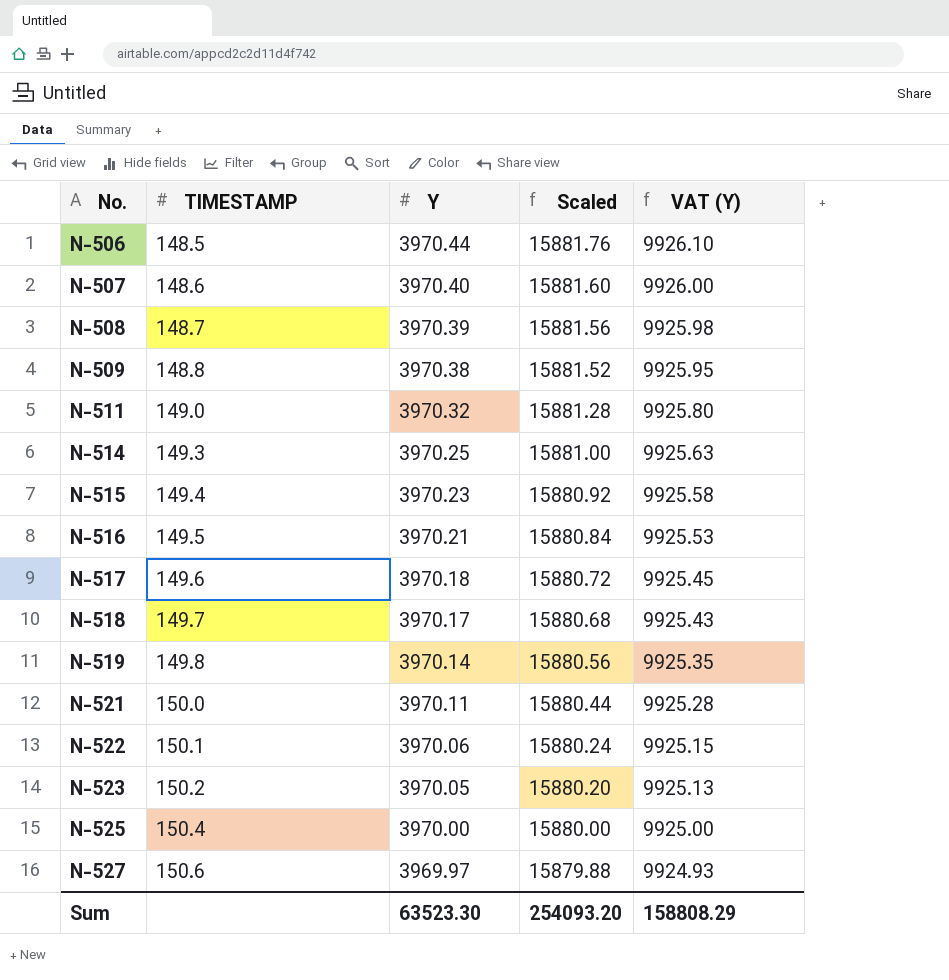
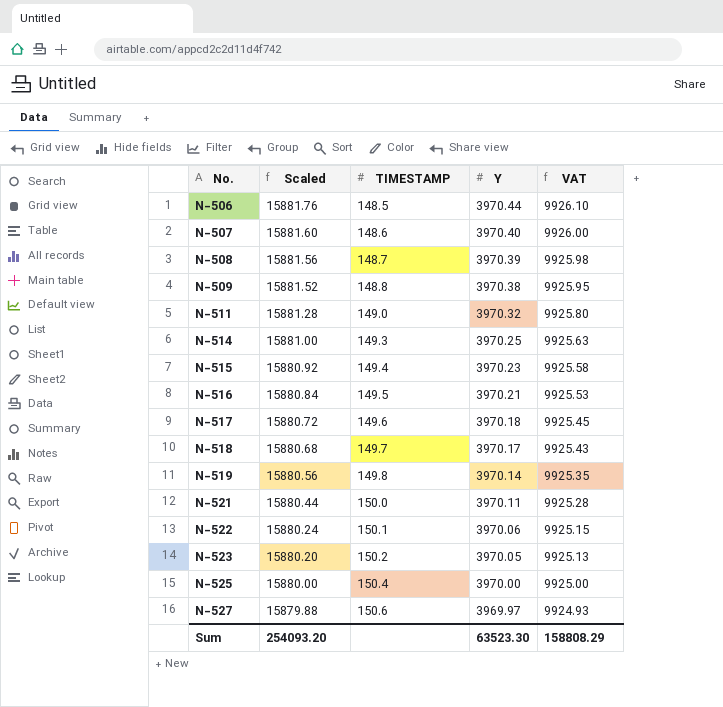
column Scaled | position: 4 -> 2
column name: VAT (Y) -> VAT

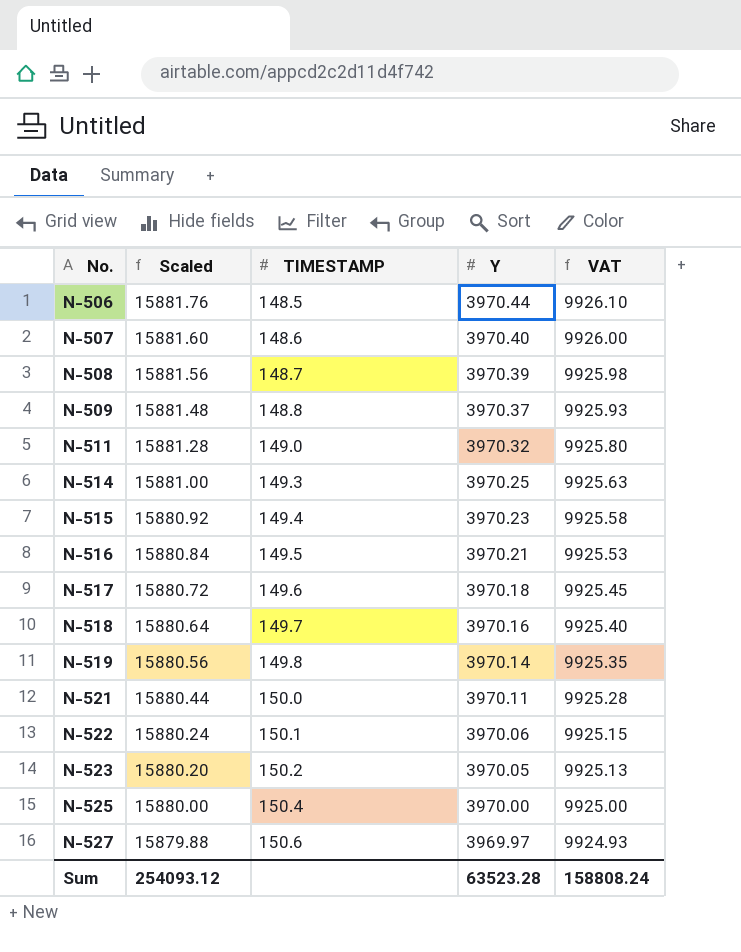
N-509 | Scaled: 15881.52 -> 15881.48
N-509 | Y: 3970.38 -> 3970.37
N-509 | VAT: 9925.95 -> 9925.93
N-518 | Scaled: 15880.68 -> 15880.64
N-518 | Y: 3970.17 -> 3970.16
N-518 | VAT: 9925.43 -> 9925.40
Sum | Scaled: 254093.20 -> 254093.12
Sum | Y: 63523.30 -> 63523.28
Sum | VAT: 158808.29 -> 158808.24

